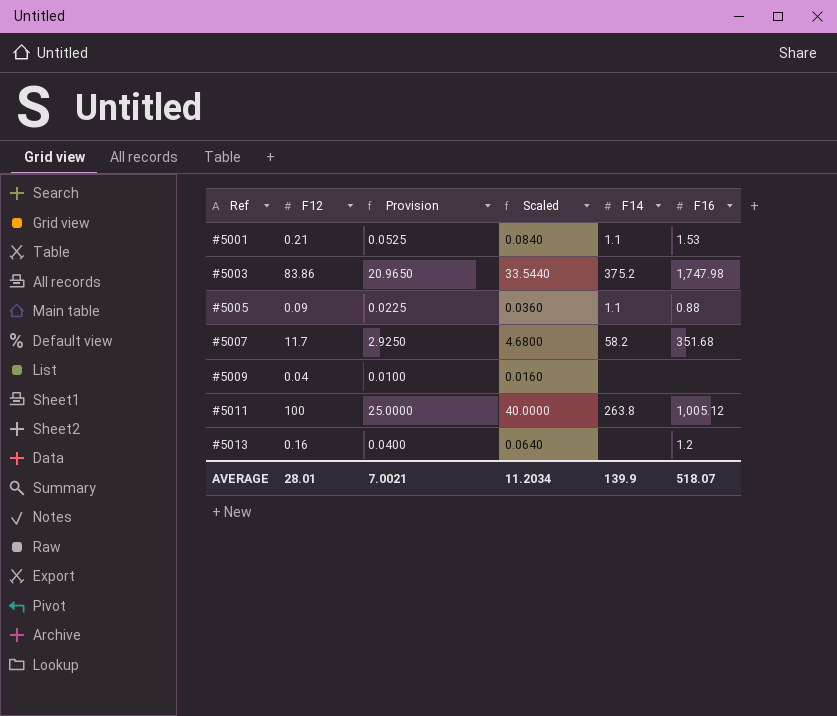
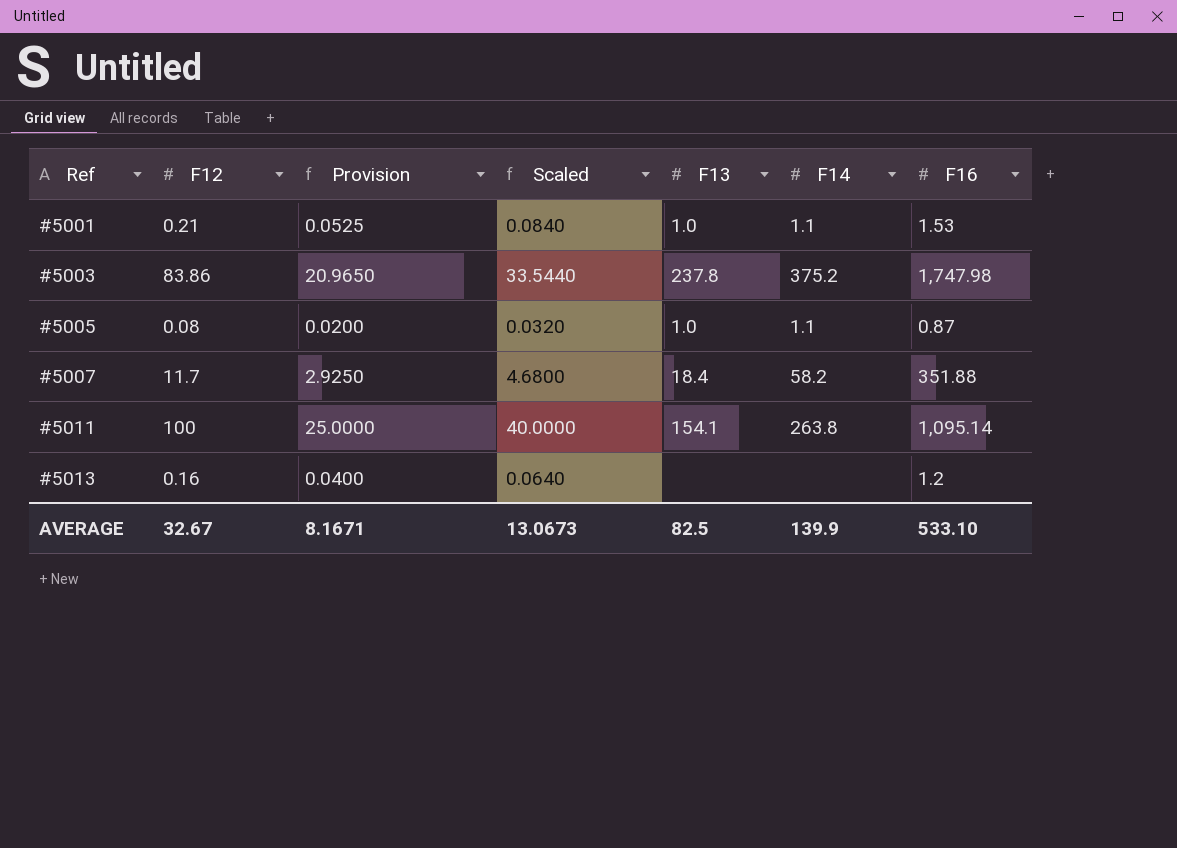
column F13 | position: none -> 5
row #5009: 0.04 | 0.0100 | 0.0160 | none | none -> none
#5005 | F12: 0.09 -> 0.08
#5005 | Provision: 0.0225 -> 0.0200
#5005 | Scaled: 0.0360 -> 0.0320
#5005 | F16: 0.88 -> 0.87
#5007 | F16: 351.68 -> 351.88
#5011 | F16: 1,005.12 -> 1,095.14
AVERAGE | F12: 28.01 -> 32.67
AVERAGE | Provision: 7.0021 -> 8.1671
AVERAGE | Scaled: 11.2034 -> 13.0673
AVERAGE | F16: 518.07 -> 533.10

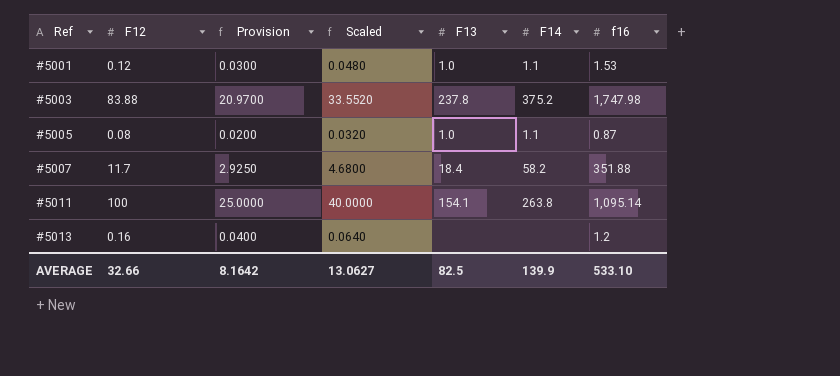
column name: F16 -> f16
#5001 | F12: 0.21 -> 0.12
#5001 | Provision: 0.0525 -> 0.0300
#5001 | Scaled: 0.0840 -> 0.0480
#5003 | F12: 83.86 -> 83.88
#5003 | Provision: 20.9650 -> 20.9700
#5003 | Scaled: 33.5440 -> 33.5520
AVERAGE | F12: 32.67 -> 32.66
AVERAGE | Provision: 8.1671 -> 8.1642
AVERAGE | Scaled: 13.0673 -> 13.0627

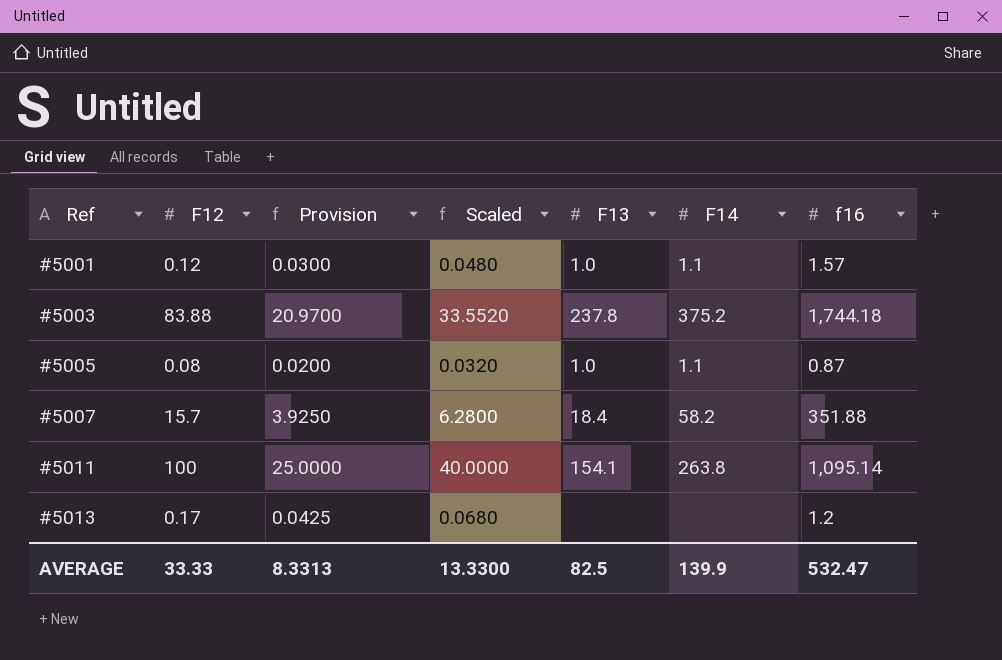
#5001 | f16: 1.53 -> 1.57
#5003 | f16: 1,747.98 -> 1,744.18
#5007 | F12: 11.7 -> 15.7
#5007 | Provision: 2.9250 -> 3.9250
#5007 | Scaled: 4.6800 -> 6.2800
#5013 | F12: 0.16 -> 0.17
#5013 | Provision: 0.0400 -> 0.0425
#5013 | Scaled: 0.0640 -> 0.0680
AVERAGE | F12: 32.66 -> 33.33
AVERAGE | Provision: 8.1642 -> 8.3313
AVERAGE | Scaled: 13.0627 -> 13.3300
AVERAGE | f16: 533.10 -> 532.47

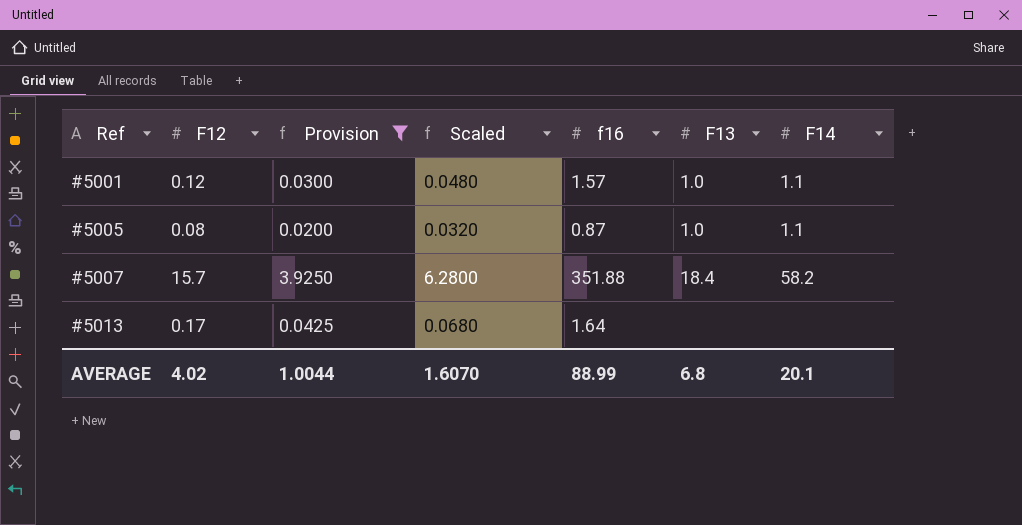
filter: none -> Provision <= 3.9250
column f16 | position: 7 -> 5
#5013 | f16: 1.2 -> 1.64
AVERAGE | F12: 33.33 -> 4.02
AVERAGE | Provision: 8.3313 -> 1.0044
AVERAGE | Scaled: 13.3300 -> 1.6070
AVERAGE | f16: 532.47 -> 88.99
AVERAGE | F13: 82.5 -> 6.8
AVERAGE | F14: 139.9 -> 20.1

